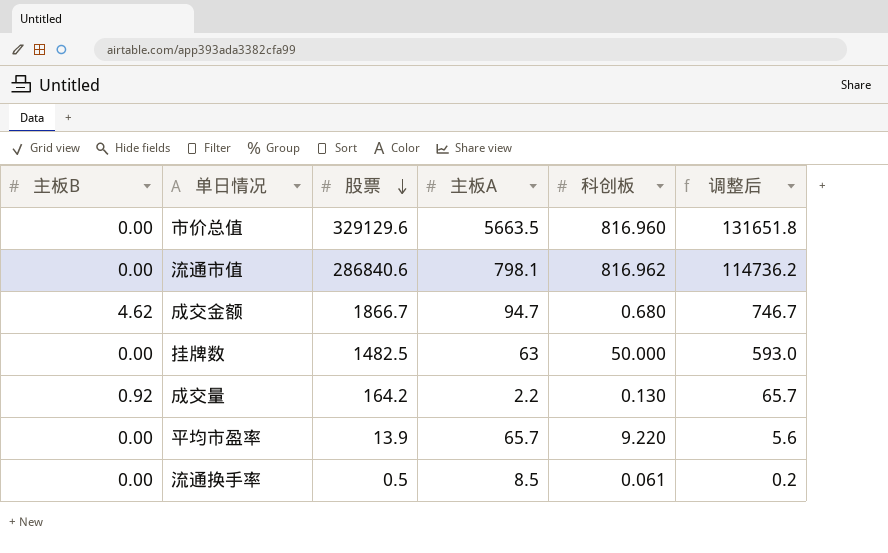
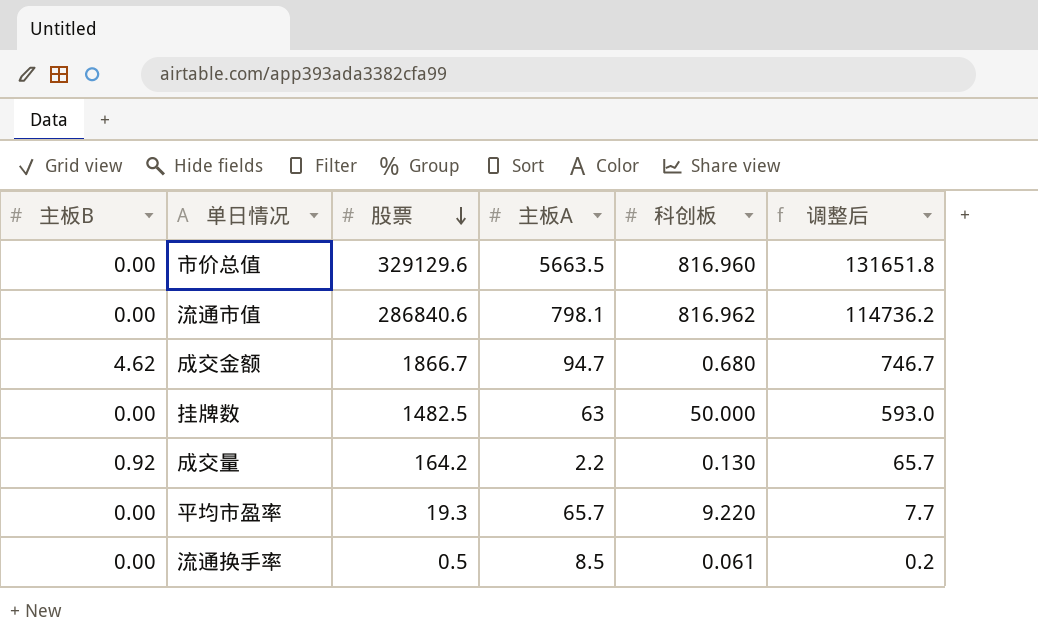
平均市盈率 | 股票: 13.9 -> 19.3
平均市盈率 | 调整后: 5.6 -> 7.7

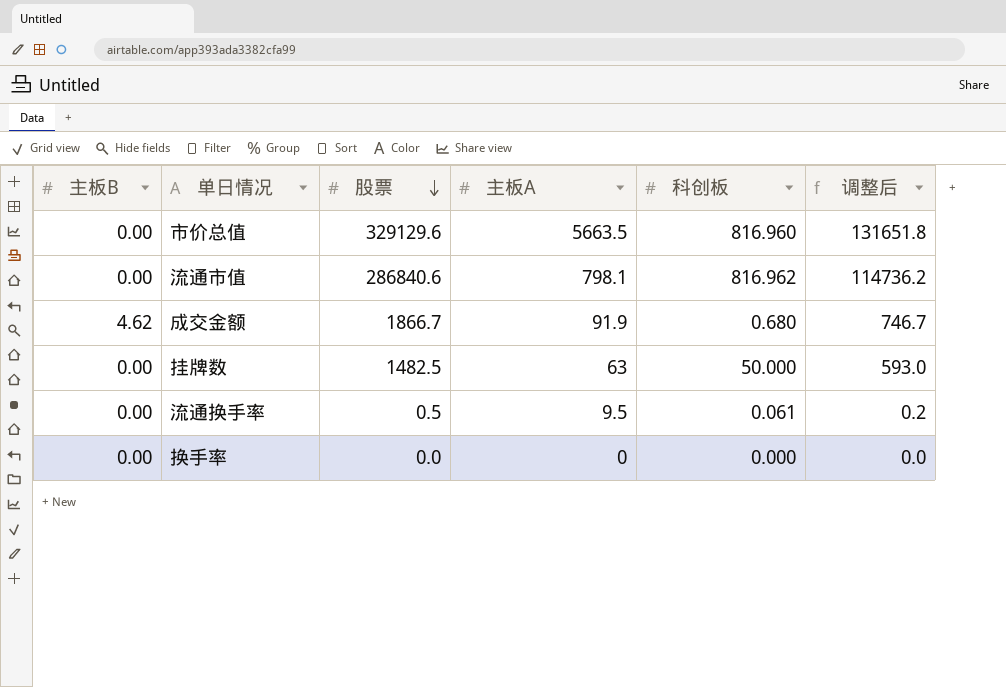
row 成交量: 0.92 | 164.2 | 2.2 | 0.130 | 65.7 -> none
row 平均市盈率: 0.00 | 19.3 | 65.7 | 9.220 | 7.7 -> none
成交金额 | 主板A: 94.7 -> 91.9
流通换手率 | 主板A: 8.5 -> 9.5
row 换手率: none -> 0.00 | 0.0 | 0 | 0.000 | 0.0

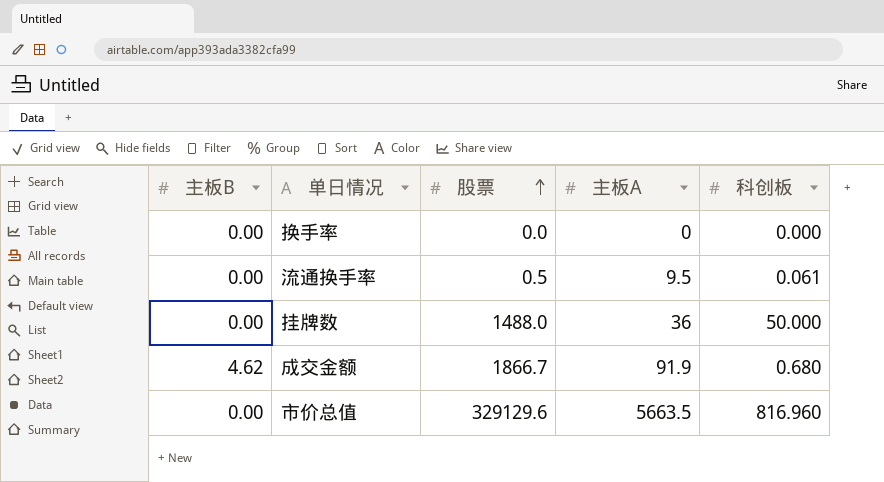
row order: 股票 descending -> 股票 ascending
column 调整后 | formula: [股票] * 0.4 -> none
row 流通市值: 0.00 | 286840.6 | 798.1 | 816.962 | 114736.2 -> none
挂牌数 | 股票: 1482.5 -> 1488.0
挂牌数 | 主板A: 63 -> 36

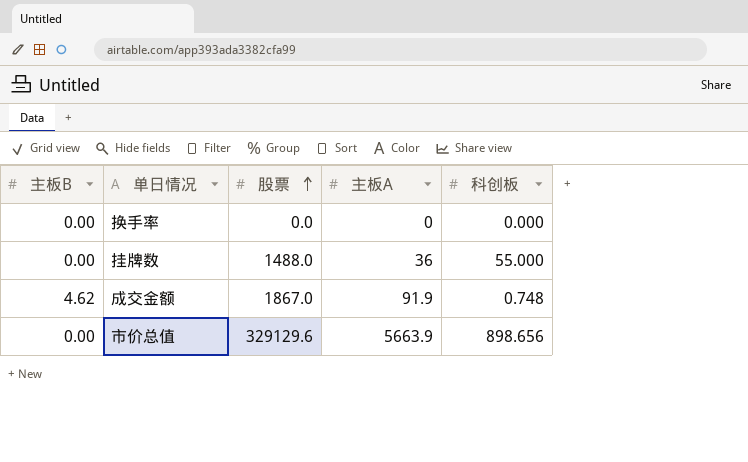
row 流通换手率: 0.00 | 0.5 | 9.5 | 0.061 -> none
挂牌数 | 科创板: 50.000 -> 55.000
成交金额 | 股票: 1866.7 -> 1867.0
成交金额 | 科创板: 0.680 -> 0.748
市价总值 | 主板A: 5663.5 -> 5663.9
市价总值 | 科创板: 816.960 -> 898.656

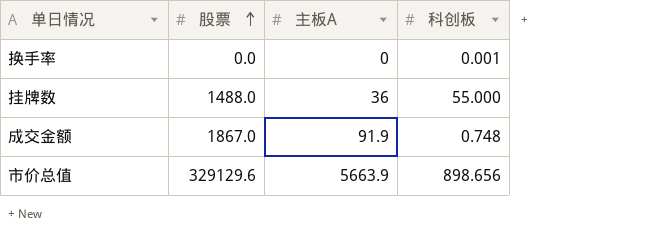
column 主板B | position: 1 -> none
换手率 | 科创板: 0.000 -> 0.001

